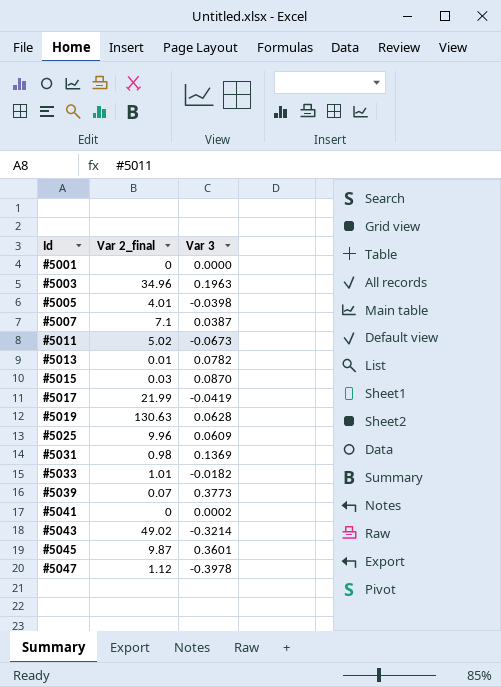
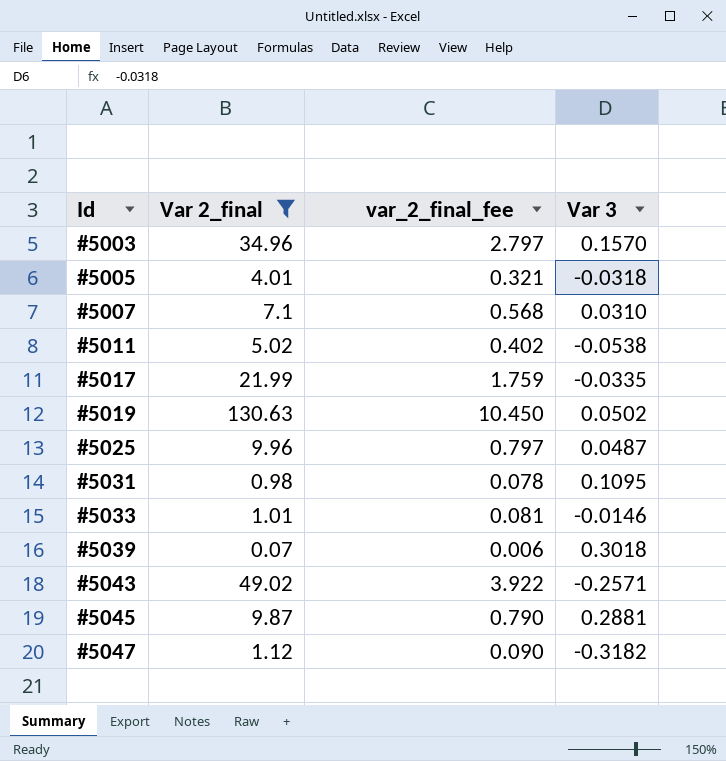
filter: none -> Var 2_final >= 0.07
column var_2_final_fee | formula: none -> [Var 2_final] * 0.08
#5003 | Var 3: 0.1963 -> 0.1570
#5005 | Var 3: -0.0398 -> -0.0318
#5007 | Var 3: 0.0387 -> 0.0310
#5011 | Var 3: -0.0673 -> -0.0538
#5017 | Var 3: -0.0419 -> -0.0335
#5019 | Var 3: 0.0628 -> 0.0502
#5025 | Var 3: 0.0609 -> 0.0487
#5031 | Var 3: 0.1369 -> 0.1095
#5033 | Var 3: -0.0182 -> -0.0146
#5039 | Var 3: 0.3773 -> 0.3018
#5043 | Var 3: -0.3214 -> -0.2571
#5045 | Var 3: 0.3601 -> 0.2881
#5047 | Var 3: -0.3978 -> -0.3182

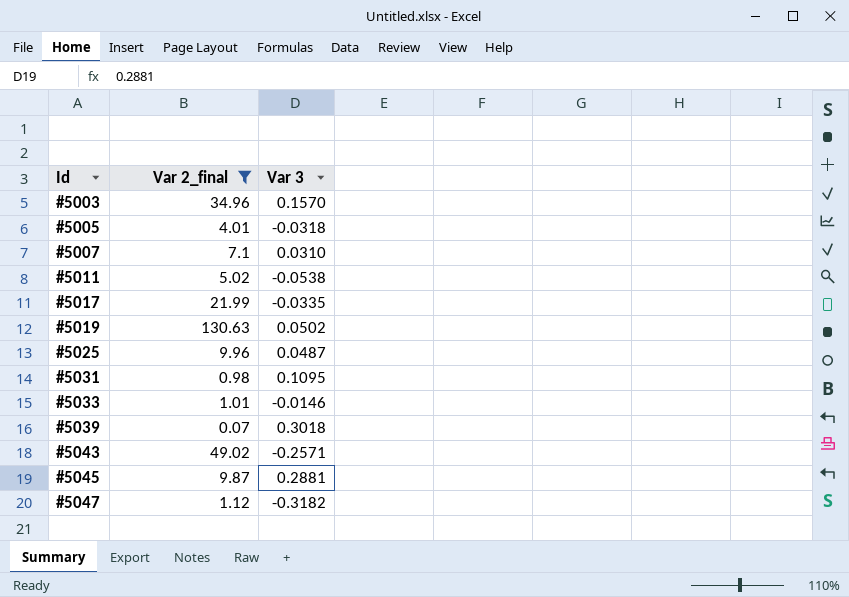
column var_2_final_fee | formula: [Var 2_final] * 0.08 -> none

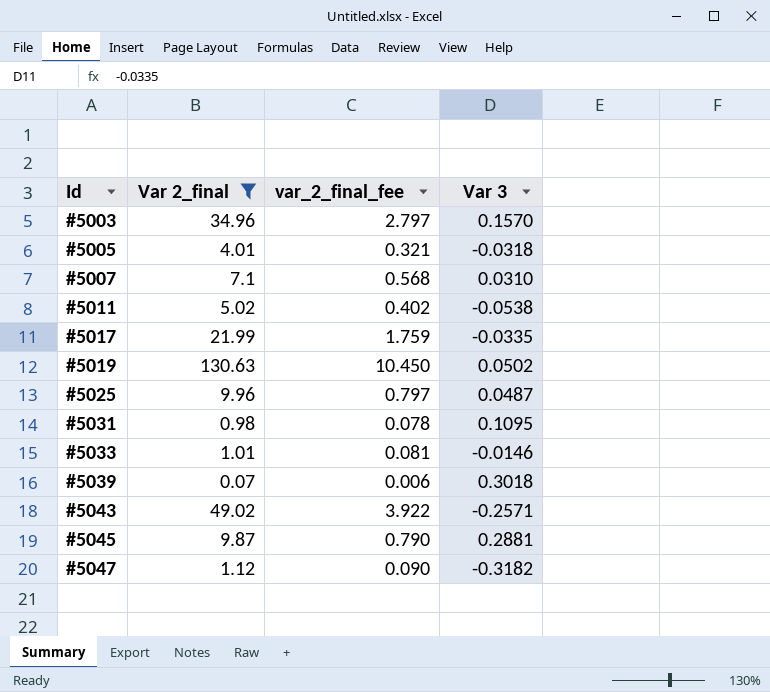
column var_2_final_fee | formula: none -> [Var 2_final] * 0.08

